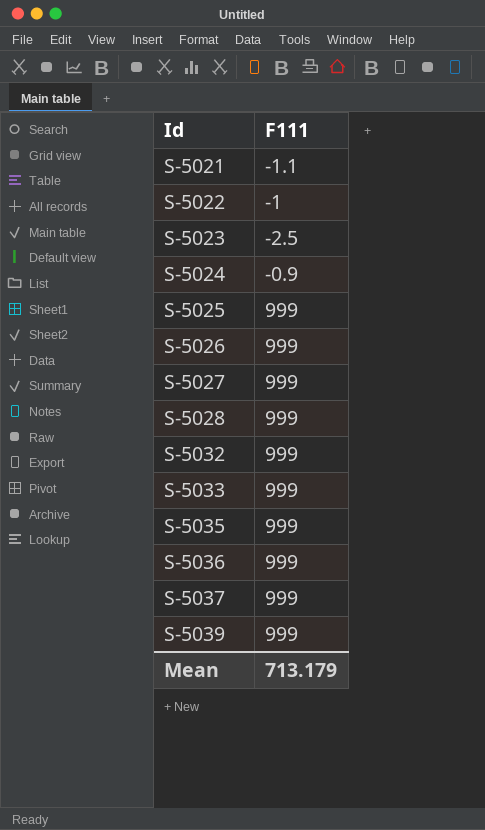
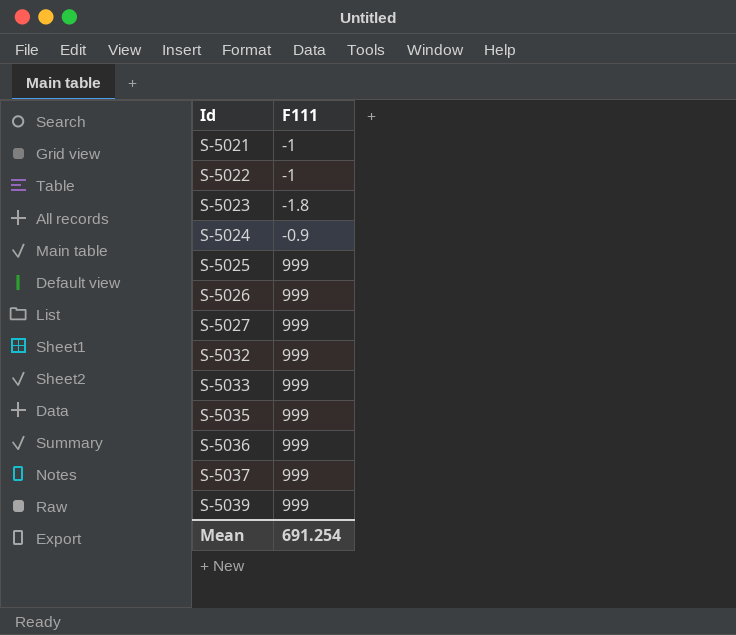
row S-5028: 999 -> none
S-5021 | F111: -1.1 -> -1
S-5023 | F111: -2.5 -> -1.8
Mean | F111: 713.179 -> 691.254

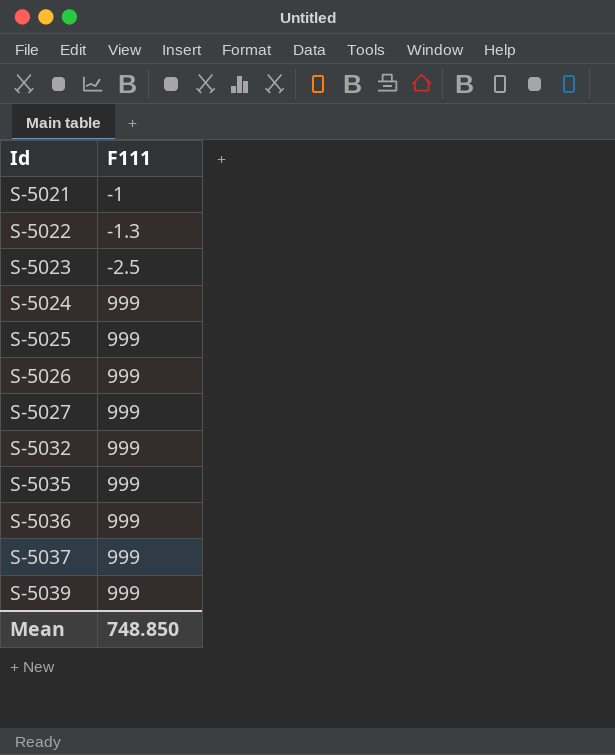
row S-5033: 999 -> none
S-5022 | F111: -1 -> -1.3
S-5023 | F111: -1.8 -> -2.5
S-5024 | F111: -0.9 -> 999
Mean | F111: 691.254 -> 748.850

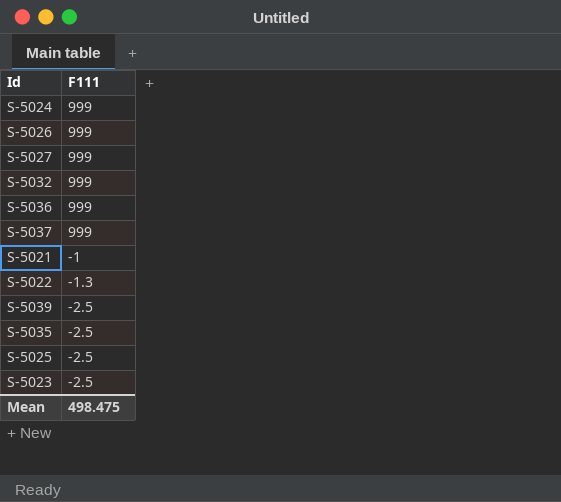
row order: Id ascending -> F111 descending
S-5039 | F111: 999 -> -2.5
S-5035 | F111: 999 -> -2.5
S-5025 | F111: 999 -> -2.5
Mean | F111: 748.850 -> 498.475

